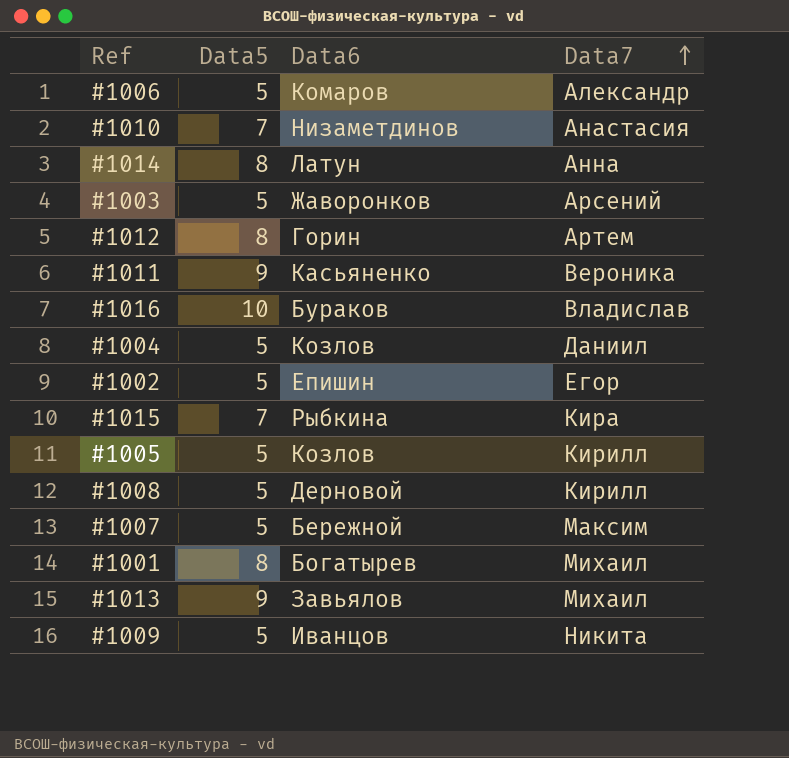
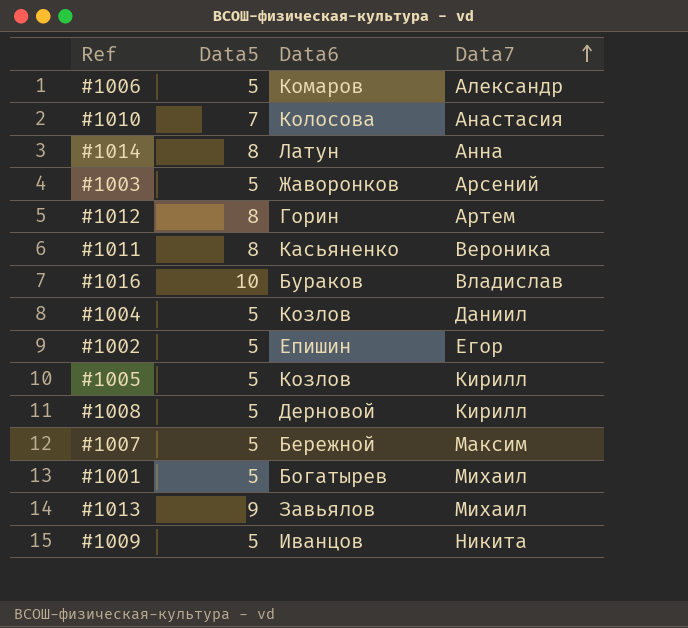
row #1015: 7 | Рыбкина | Кира -> none
#1010 | Data6: Низаметдинов -> Колосова
#1011 | Data5: 9 -> 8
#1001 | Data5: 8 -> 5

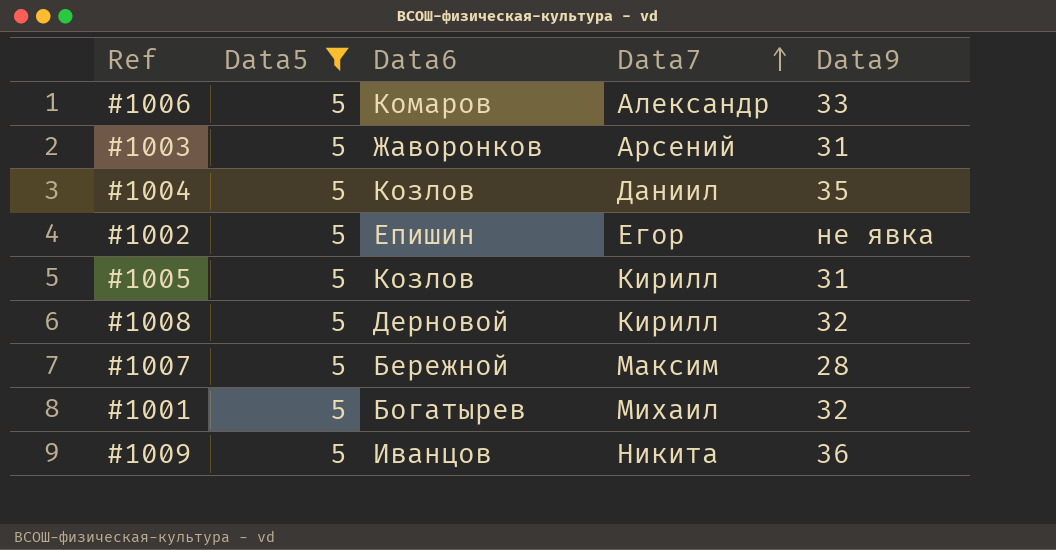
filter: none -> Data5 = 5
column Data9 | position: none -> 5

